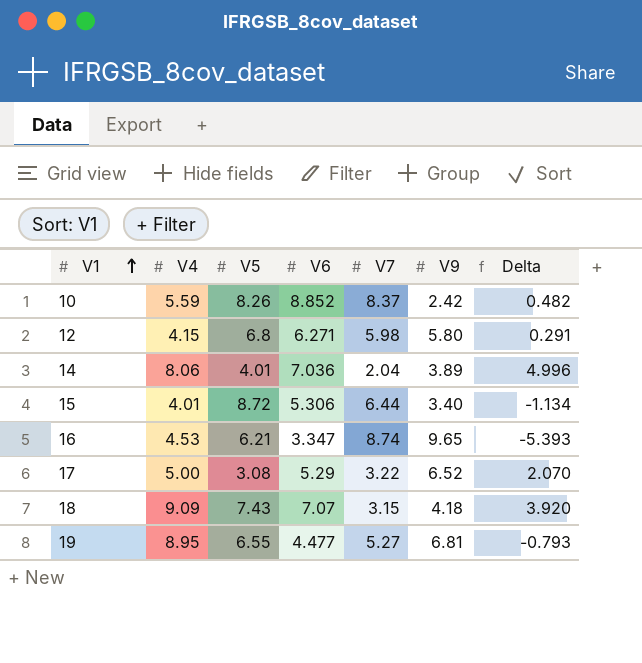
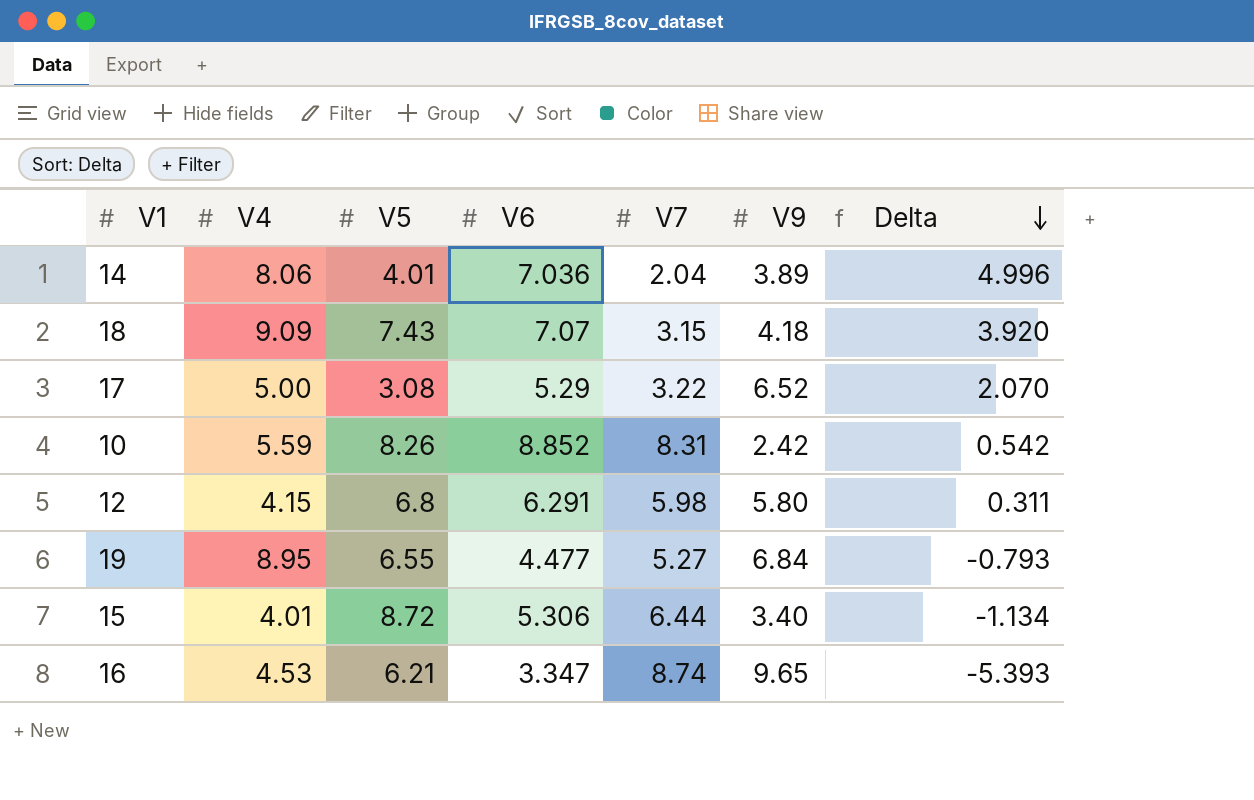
row order: V1 ascending -> Delta descending
10 | V7: 8.37 -> 8.31
10 | Delta: 0.482 -> 0.542
12 | V6: 6.271 -> 6.291
12 | Delta: 0.291 -> 0.311
19 | V9: 6.81 -> 6.84

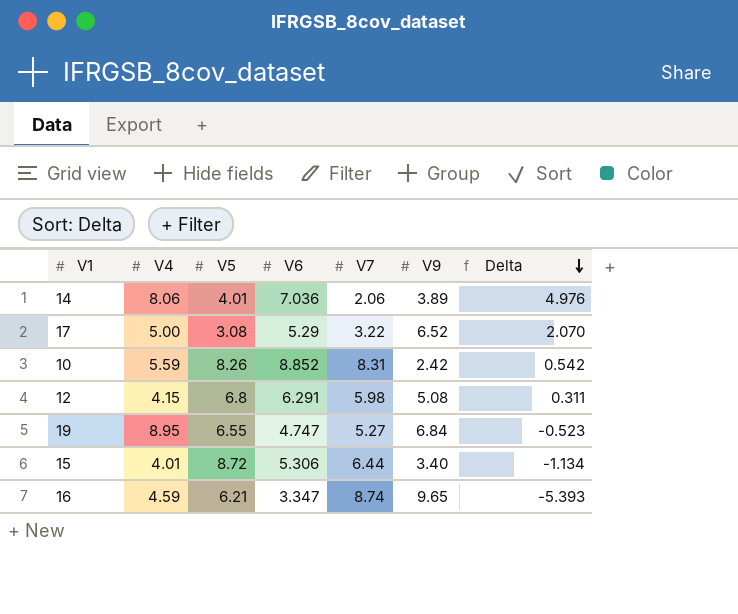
row 18: 9.09 | 7.43 | 7.07 | 3.15 | 4.18 | 3.920 -> none
14 | V7: 2.04 -> 2.06
14 | Delta: 4.996 -> 4.976
12 | V9: 5.80 -> 5.08
19 | V6: 4.477 -> 4.747
19 | Delta: -0.793 -> -0.523
16 | V4: 4.53 -> 4.59

